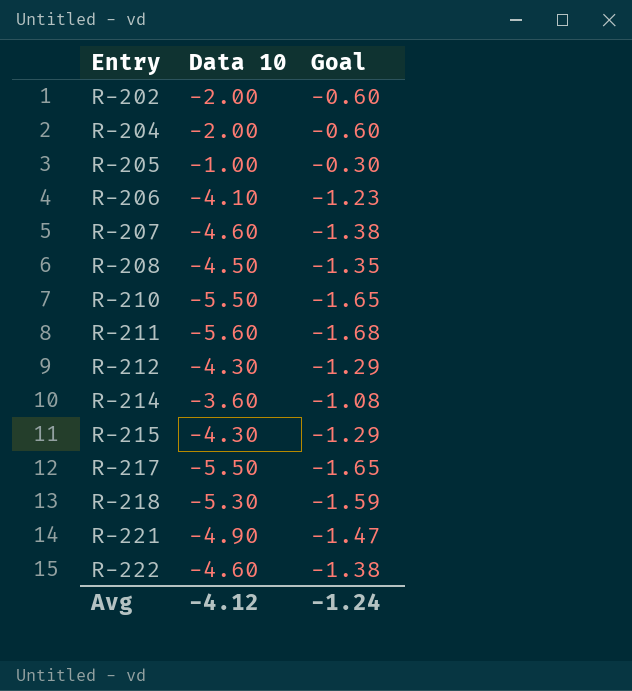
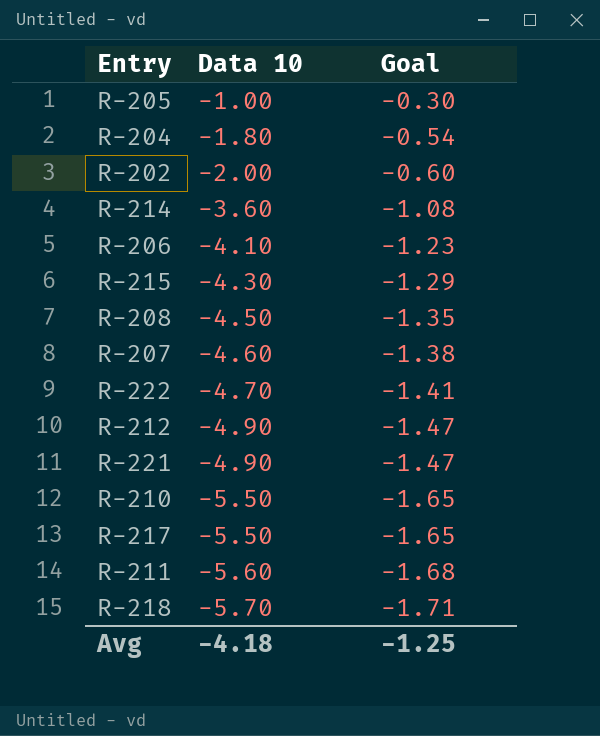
row order: Entry ascending -> Data 10 descending
R-204 | Data 10: -2.00 -> -1.80
R-204 | Goal: -0.60 -> -0.54
R-222 | Data 10: -4.60 -> -4.70
R-222 | Goal: -1.38 -> -1.41
R-212 | Data 10: -4.30 -> -4.90
R-212 | Goal: -1.29 -> -1.47
R-218 | Data 10: -5.30 -> -5.70
R-218 | Goal: -1.59 -> -1.71
Avg | Data 10: -4.12 -> -4.18
Avg | Goal: -1.24 -> -1.25

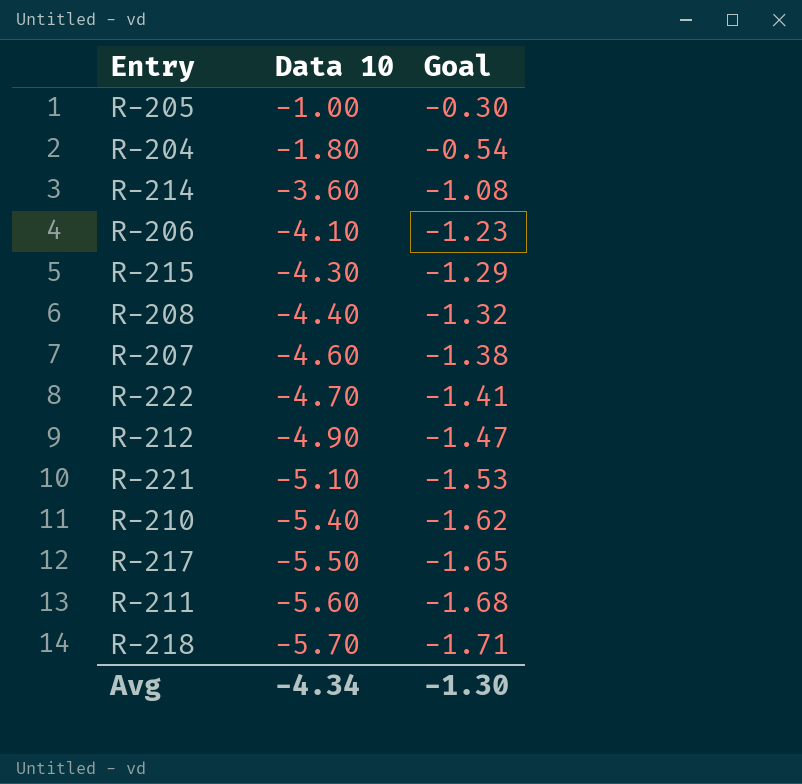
row R-202: -2.00 | -0.60 -> none
R-208 | Data 10: -4.50 -> -4.40
R-208 | Goal: -1.35 -> -1.32
R-221 | Data 10: -4.90 -> -5.10
R-221 | Goal: -1.47 -> -1.53
R-210 | Data 10: -5.50 -> -5.40
R-210 | Goal: -1.65 -> -1.62
Avg | Data 10: -4.18 -> -4.34
Avg | Goal: -1.25 -> -1.30

